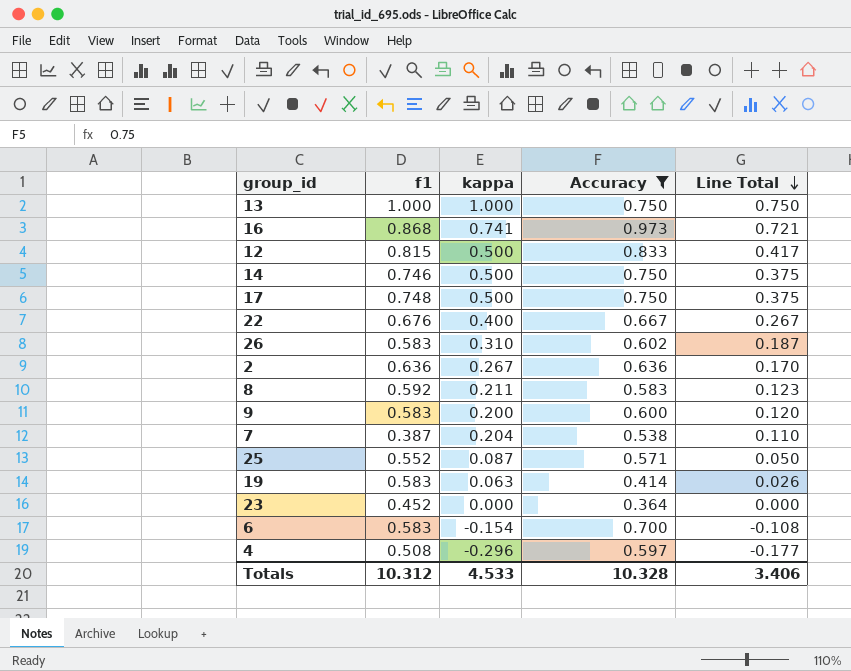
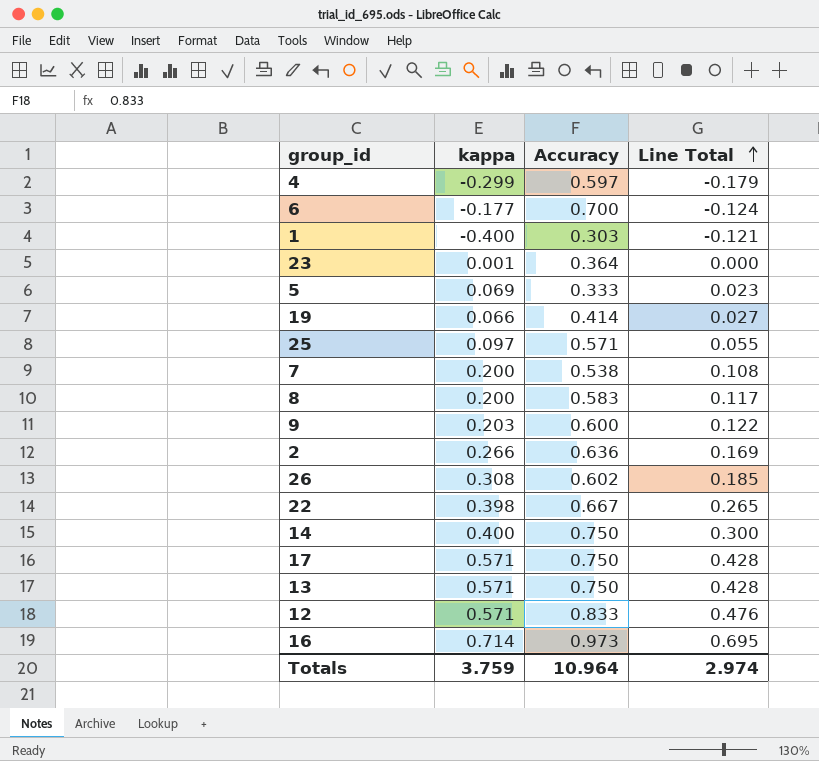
filter: Accuracy >= 0.364 -> none
row order: Line Total descending -> Line Total ascending
column f1 | position: 2 -> none
4 | kappa: -0.296 -> -0.299
4 | Line Total: -0.177 -> -0.179
6 | kappa: -0.154 -> -0.177
6 | Line Total: -0.108 -> -0.124
23 | kappa: 0.000 -> 0.001
19 | kappa: 0.063 -> 0.066
19 | Line Total: 0.026 -> 0.027
25 | kappa: 0.087 -> 0.097
25 | Line Total: 0.050 -> 0.055
7 | kappa: 0.204 -> 0.200
7 | Line Total: 0.110 -> 0.108
8 | kappa: 0.211 -> 0.200
8 | Line Total: 0.123 -> 0.117
9 | kappa: 0.200 -> 0.203
9 | Line Total: 0.120 -> 0.122
2 | kappa: 0.267 -> 0.266
2 | Line Total: 0.170 -> 0.169
26 | kappa: 0.310 -> 0.308
26 | Line Total: 0.187 -> 0.185
22 | kappa: 0.400 -> 0.398
22 | Line Total: 0.267 -> 0.265
14 | kappa: 0.500 -> 0.400
14 | Line Total: 0.375 -> 0.300
17 | kappa: 0.500 -> 0.571
17 | Line Total: 0.375 -> 0.428
13 | kappa: 1.000 -> 0.571
13 | Line Total: 0.750 -> 0.428
12 | kappa: 0.500 -> 0.571
12 | Line Total: 0.417 -> 0.476
16 | kappa: 0.741 -> 0.714
16 | Line Total: 0.721 -> 0.695
Totals | kappa: 4.533 -> 3.759
Totals | Accuracy: 10.328 -> 10.964
Totals | Line Total: 3.406 -> 2.974

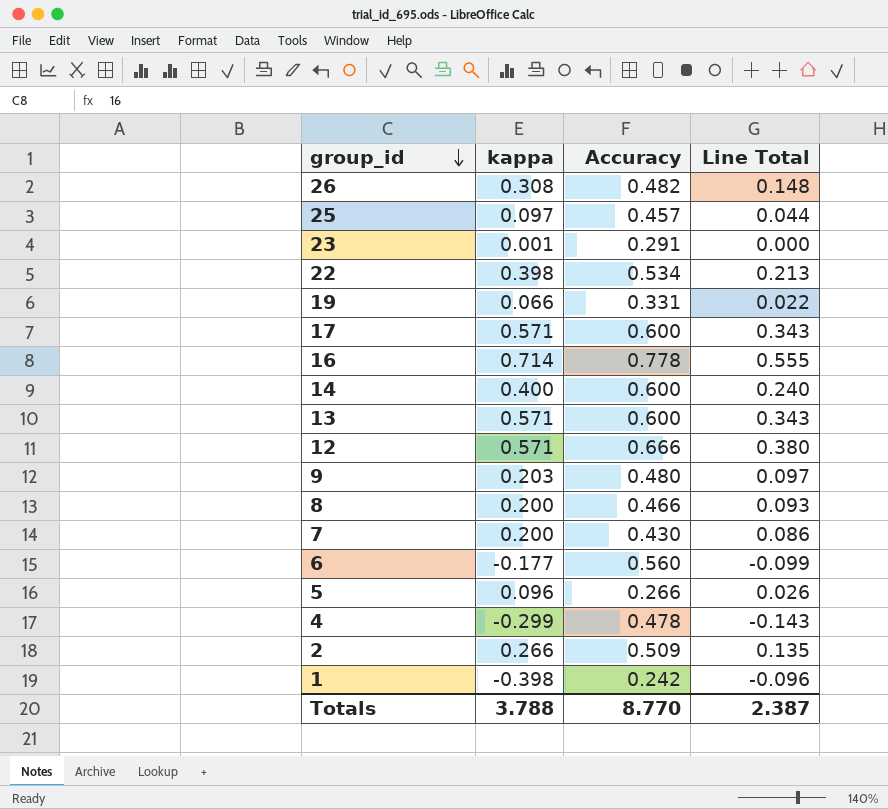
row order: Line Total ascending -> group_id descending
26 | Accuracy: 0.602 -> 0.482
26 | Line Total: 0.185 -> 0.148
25 | Accuracy: 0.571 -> 0.457
25 | Line Total: 0.055 -> 0.044
23 | Accuracy: 0.364 -> 0.291
22 | Accuracy: 0.667 -> 0.534
22 | Line Total: 0.265 -> 0.213
19 | Accuracy: 0.414 -> 0.331
19 | Line Total: 0.027 -> 0.022
17 | Accuracy: 0.750 -> 0.600
17 | Line Total: 0.428 -> 0.343
16 | Accuracy: 0.973 -> 0.778
16 | Line Total: 0.695 -> 0.555
14 | Accuracy: 0.750 -> 0.600
14 | Line Total: 0.300 -> 0.240
13 | Accuracy: 0.750 -> 0.600
13 | Line Total: 0.428 -> 0.343
12 | Accuracy: 0.833 -> 0.666
12 | Line Total: 0.476 -> 0.380
9 | Accuracy: 0.600 -> 0.480
9 | Line Total: 0.122 -> 0.097
8 | Accuracy: 0.583 -> 0.466
8 | Line Total: 0.117 -> 0.093
7 | Accuracy: 0.538 -> 0.430
7 | Line Total: 0.108 -> 0.086
6 | Accuracy: 0.700 -> 0.560
6 | Line Total: -0.124 -> -0.099
5 | kappa: 0.069 -> 0.096
5 | Accuracy: 0.333 -> 0.266
5 | Line Total: 0.023 -> 0.026
4 | Accuracy: 0.597 -> 0.478
4 | Line Total: -0.179 -> -0.143
2 | Accuracy: 0.636 -> 0.509
2 | Line Total: 0.169 -> 0.135
1 | kappa: -0.400 -> -0.398
1 | Accuracy: 0.303 -> 0.242
1 | Line Total: -0.121 -> -0.096
Totals | kappa: 3.759 -> 3.788
Totals | Accuracy: 10.964 -> 8.770
Totals | Line Total: 2.974 -> 2.387

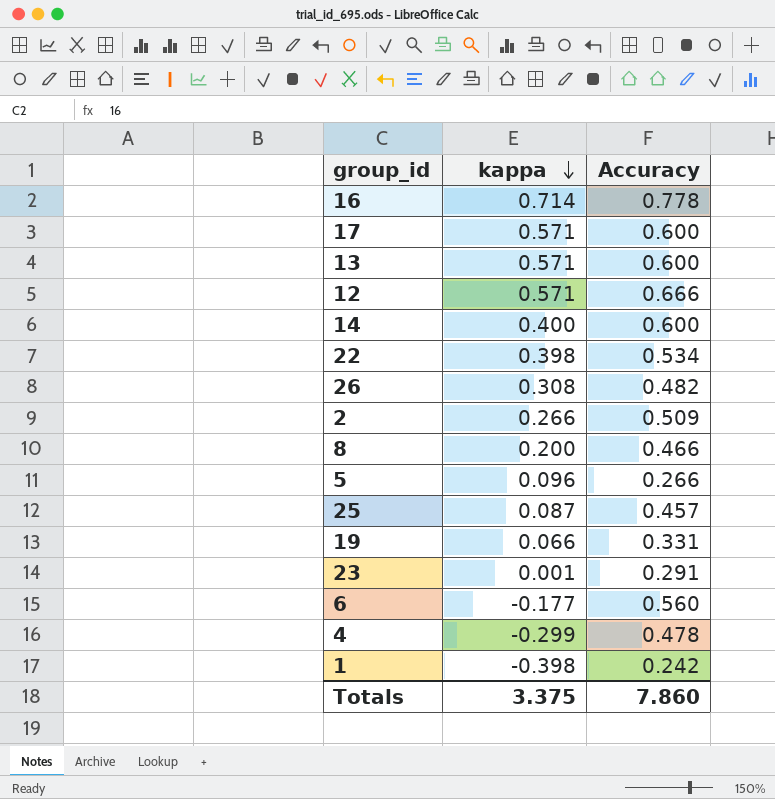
row order: group_id descending -> kappa descending
column Line Total | formula: [kappa] * [Accuracy] -> none
row 9: 0.203 | 0.480 | 0.097 -> none
row 7: 0.200 | 0.430 | 0.086 -> none
25 | kappa: 0.097 -> 0.087
Totals | kappa: 3.788 -> 3.375
Totals | Accuracy: 8.770 -> 7.860

